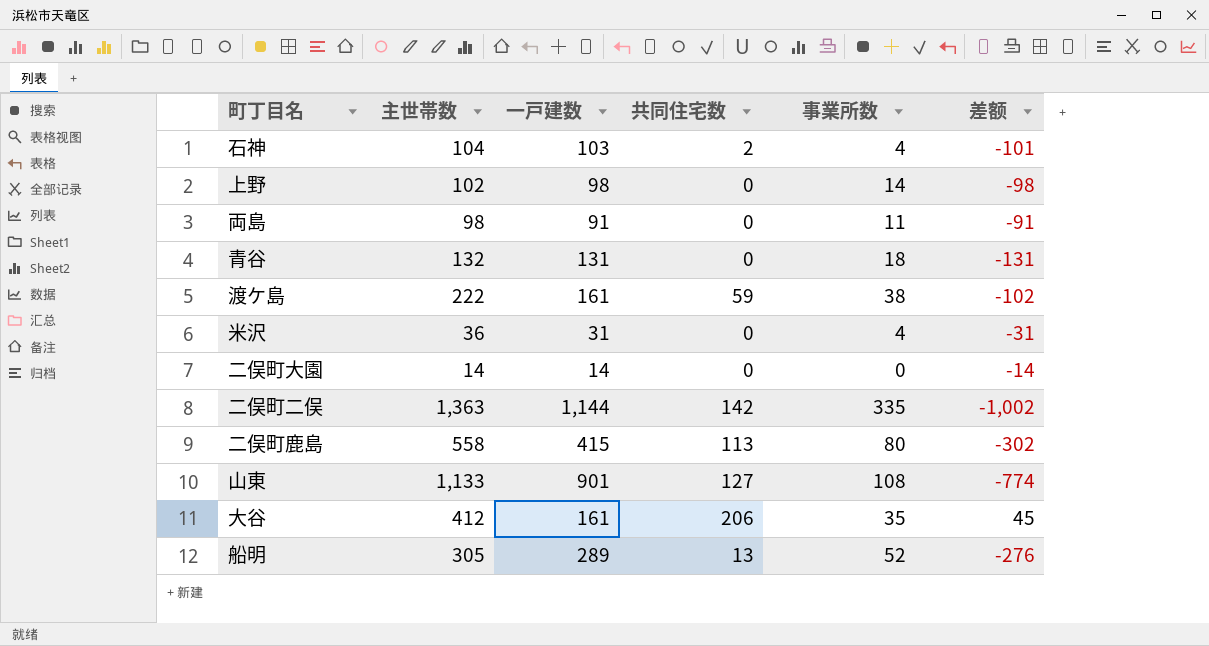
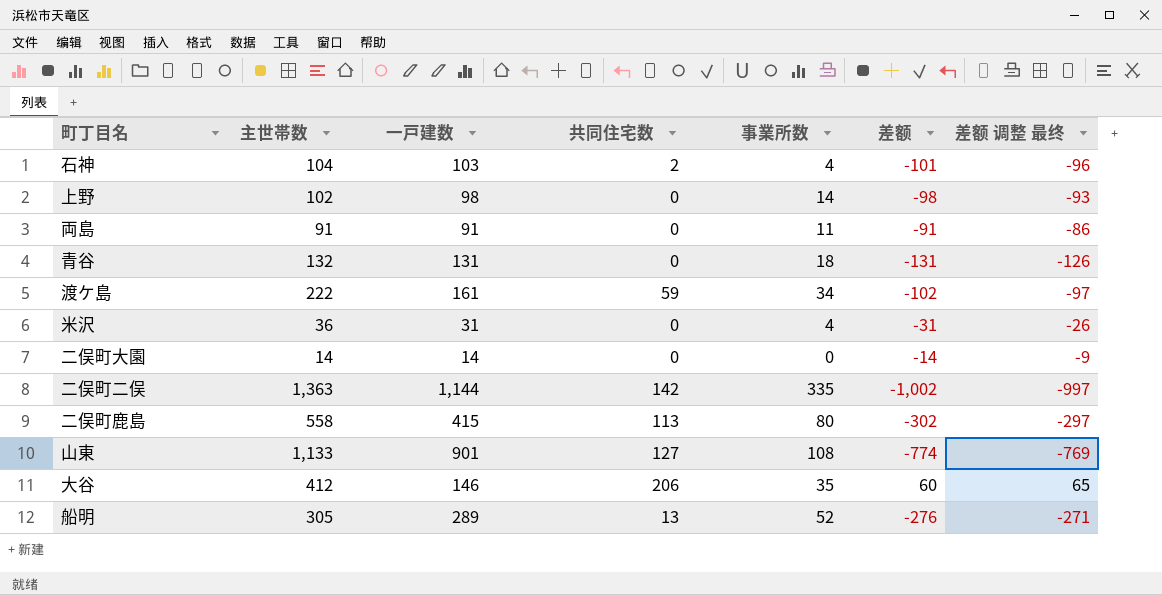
column 差额 调整 最终 | formula: none -> [差额] + 5
両島 | 主世帯数: 98 -> 91
渡ケ島 | 事業所数: 38 -> 34
大谷 | 一戸建数: 161 -> 146
大谷 | 差额: 45 -> 60

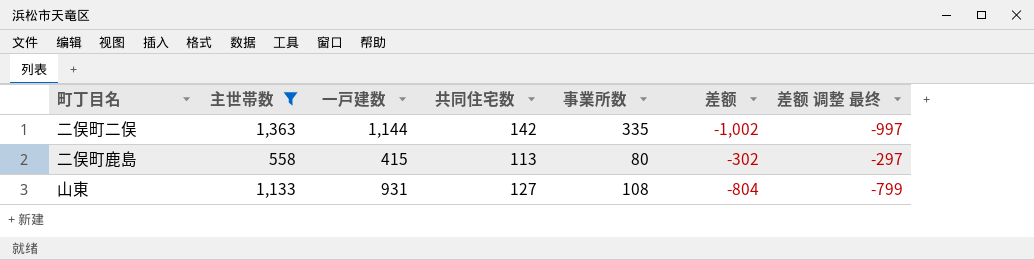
filter: none -> 主世帯数 >= 558
山東 | 一戸建数: 901 -> 931
山東 | 差额: -774 -> -804
山東 | 差额 调整 最终: -769 -> -799

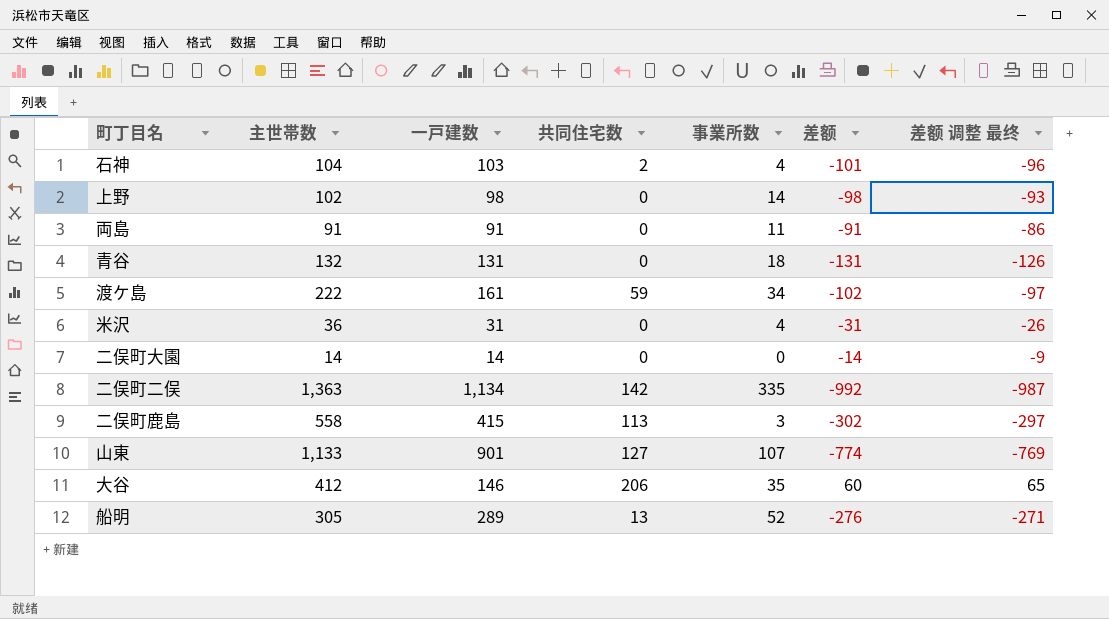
filter: 主世帯数 >= 558 -> none
二俣町二俣 | 一戸建数: 1,144 -> 1,134
二俣町二俣 | 差额: -1,002 -> -992
二俣町二俣 | 差额 调整 最终: -997 -> -987
二俣町鹿島 | 事業所数: 80 -> 3
山東 | 一戸建数: 931 -> 901
山東 | 事業所数: 108 -> 107
山東 | 差额: -804 -> -774
山東 | 差额 调整 最终: -799 -> -769

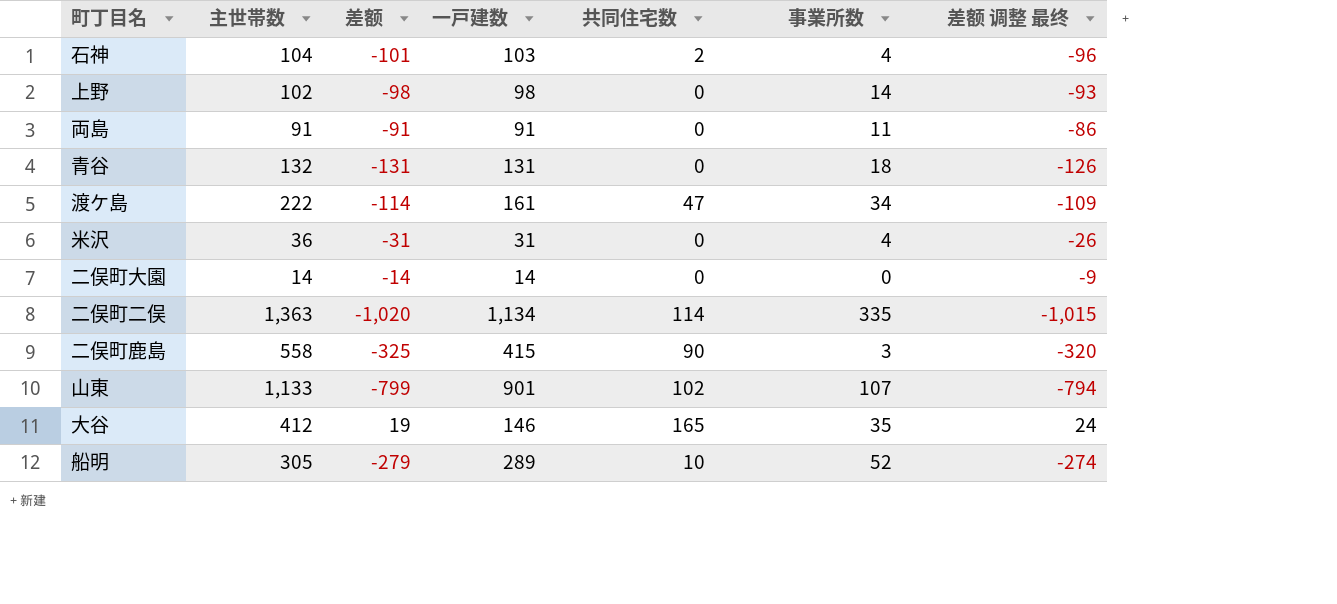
column 差额 | position: 6 -> 3
渡ケ島 | 差额: -102 -> -114
渡ケ島 | 共同住宅数: 59 -> 47
渡ケ島 | 差额 调整 最终: -97 -> -109
二俣町二俣 | 差额: -992 -> -1,020
二俣町二俣 | 共同住宅数: 142 -> 114
二俣町二俣 | 差额 调整 最终: -987 -> -1,015
二俣町鹿島 | 差额: -302 -> -325
二俣町鹿島 | 共同住宅数: 113 -> 90
二俣町鹿島 | 差额 调整 最终: -297 -> -320
山東 | 差额: -774 -> -799
山東 | 共同住宅数: 127 -> 102
山東 | 差额 调整 最终: -769 -> -794
大谷 | 差额: 60 -> 19
大谷 | 共同住宅数: 206 -> 165
大谷 | 差额 调整 最终: 65 -> 24
船明 | 差额: -276 -> -279
船明 | 共同住宅数: 13 -> 10
船明 | 差额 调整 最终: -271 -> -274

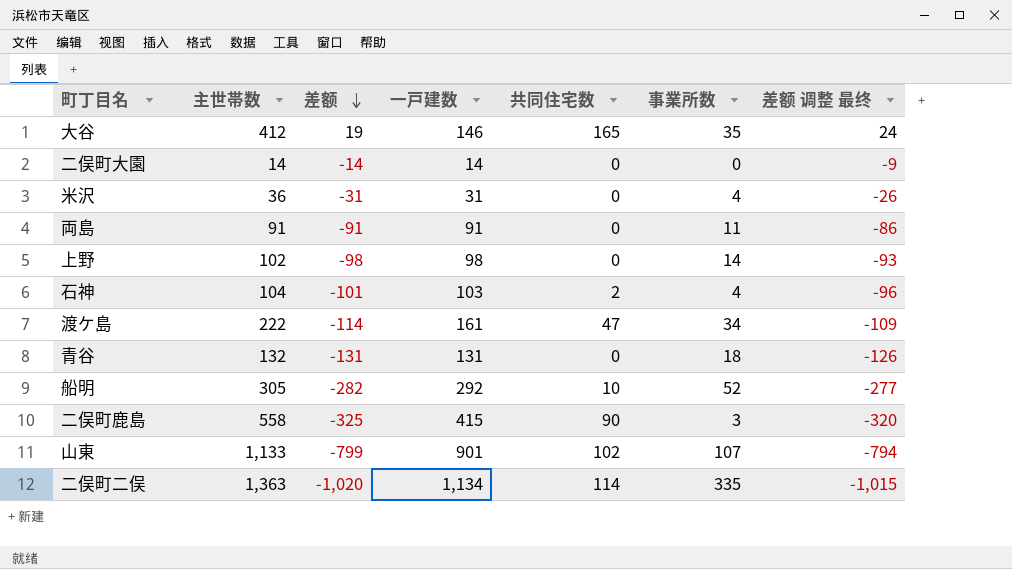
row order: none -> 差额 descending
船明 | 差额: -279 -> -282
船明 | 一戸建数: 289 -> 292
船明 | 差额 调整 最终: -274 -> -277

